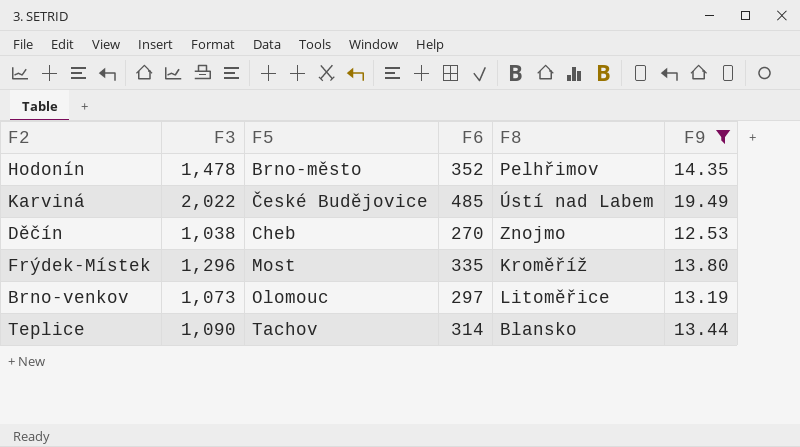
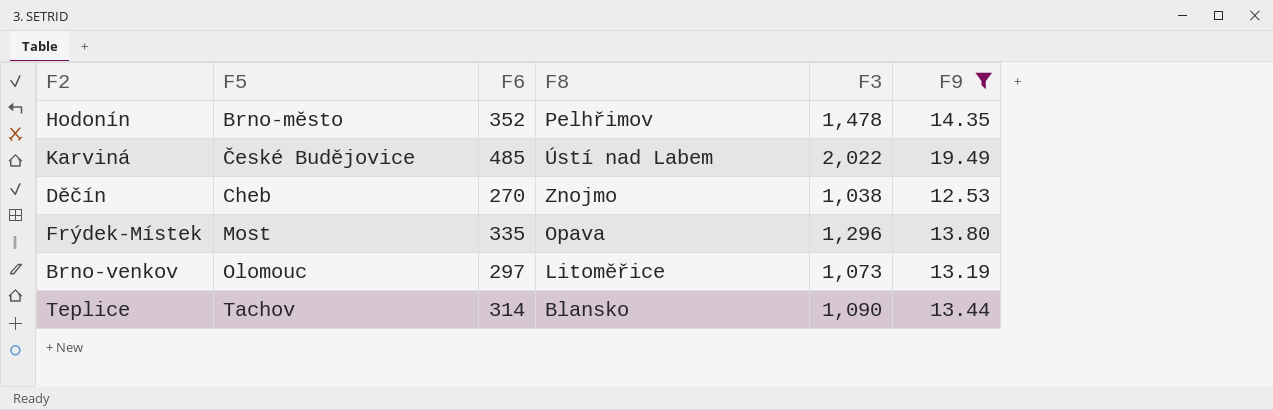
column F3 | position: 2 -> 5
Frýdek-Místek | F8: Kroměříž -> Opava

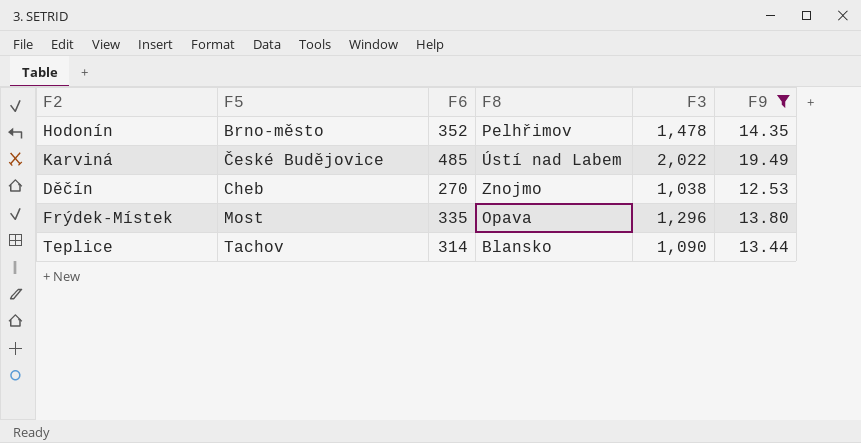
row Brno-venkov: Olomouc | 297 | Litoměřice | 1,073 | 13.19 -> none

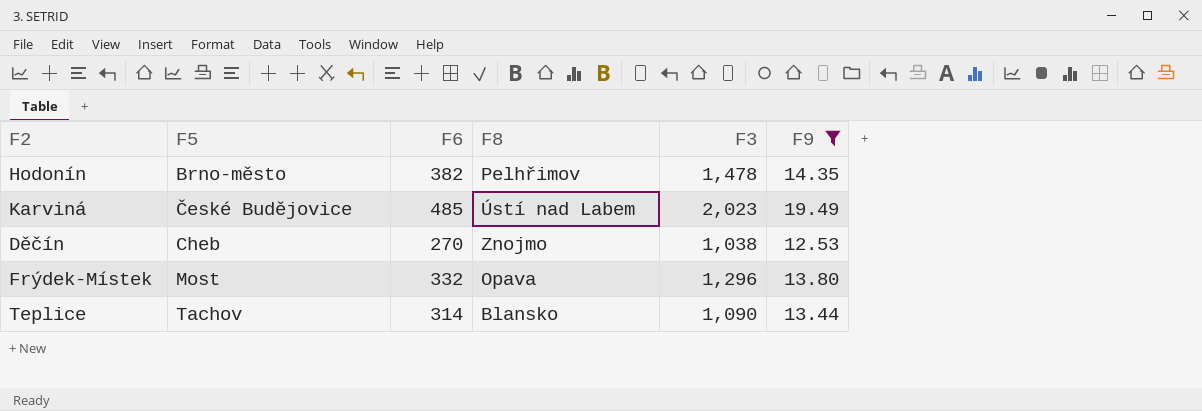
Hodonín | F6: 352 -> 382
Karviná | F3: 2,022 -> 2,023
Frýdek-Místek | F6: 335 -> 332

